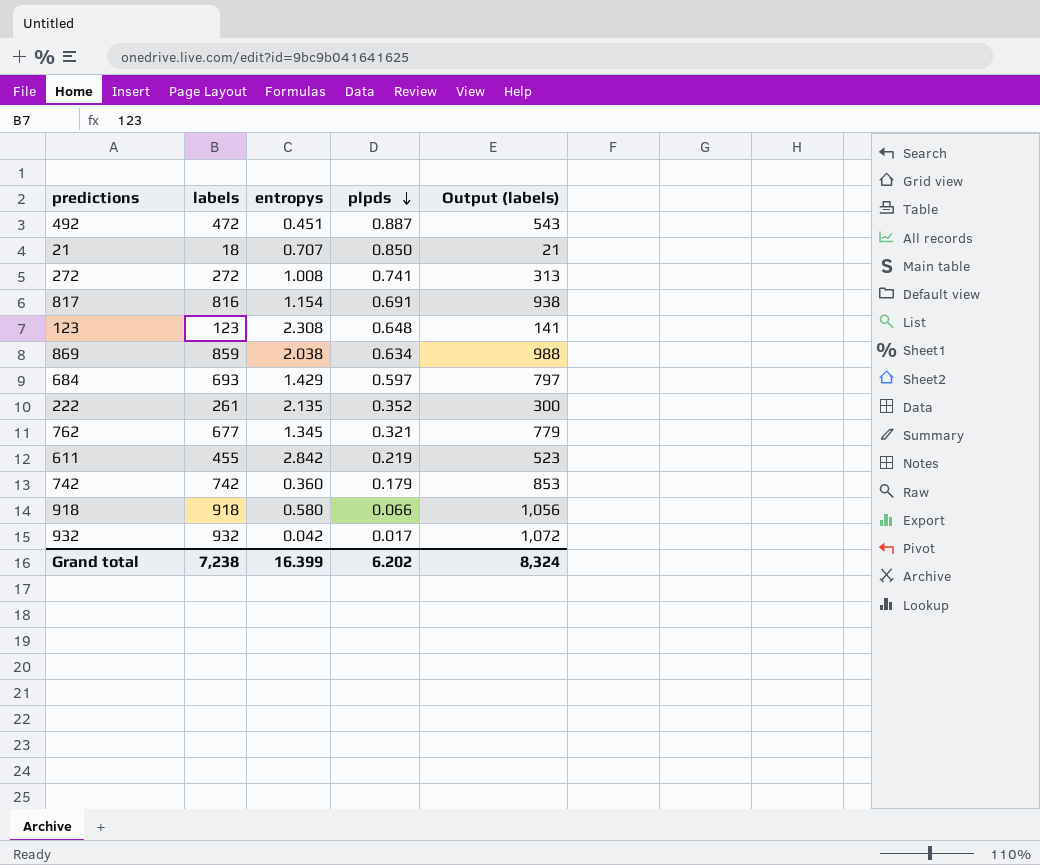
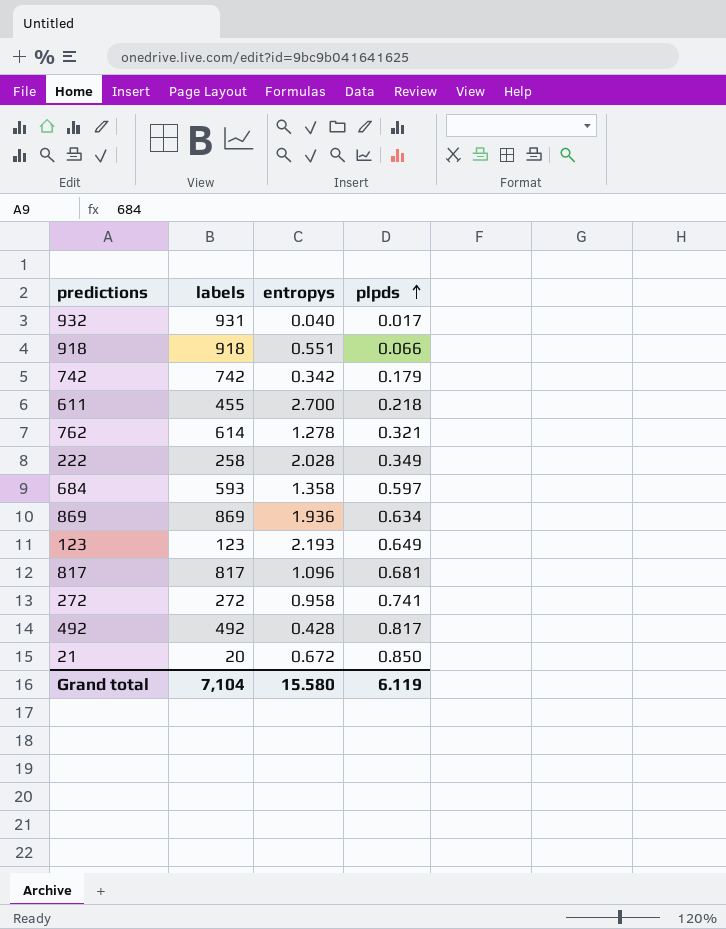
row order: plpds descending -> plpds ascending
column Output (labels) | formula: [labels] * 1.15 -> none
932 | labels: 932 -> 931
932 | entropys: 0.042 -> 0.040
918 | entropys: 0.580 -> 0.551
742 | entropys: 0.360 -> 0.342
611 | entropys: 2.842 -> 2.700
611 | plpds: 0.219 -> 0.218
762 | labels: 677 -> 614
762 | entropys: 1.345 -> 1.278
222 | labels: 261 -> 258
222 | entropys: 2.135 -> 2.028
222 | plpds: 0.352 -> 0.349
684 | labels: 693 -> 593
684 | entropys: 1.429 -> 1.358
869 | labels: 859 -> 869
869 | entropys: 2.038 -> 1.936
123 | entropys: 2.308 -> 2.193
123 | plpds: 0.648 -> 0.649
817 | labels: 816 -> 817
817 | entropys: 1.154 -> 1.096
817 | plpds: 0.691 -> 0.681
272 | entropys: 1.008 -> 0.958
492 | labels: 472 -> 492
492 | entropys: 0.451 -> 0.428
492 | plpds: 0.887 -> 0.817
21 | labels: 18 -> 20
21 | entropys: 0.707 -> 0.672
Grand total | labels: 7,238 -> 7,104
Grand total | entropys: 16.399 -> 15.580
Grand total | plpds: 6.202 -> 6.119

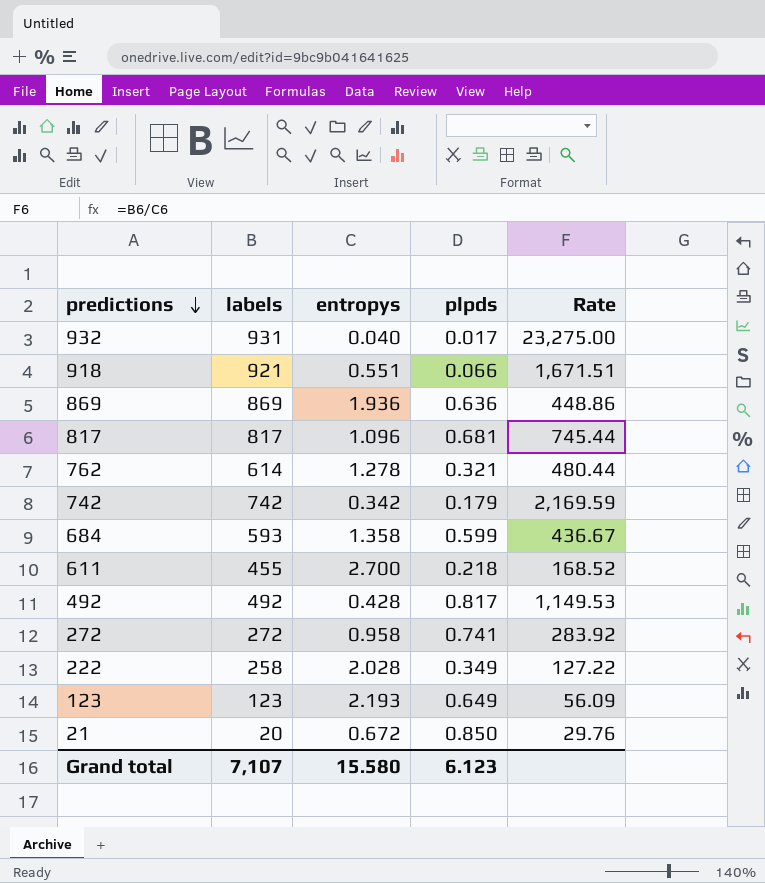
row order: plpds ascending -> predictions descending
column Rate | formula: none -> [labels] / [entropys]
918 | labels: 918 -> 921
869 | plpds: 0.634 -> 0.636
684 | plpds: 0.597 -> 0.599
Grand total | labels: 7,104 -> 7,107
Grand total | plpds: 6.119 -> 6.123

